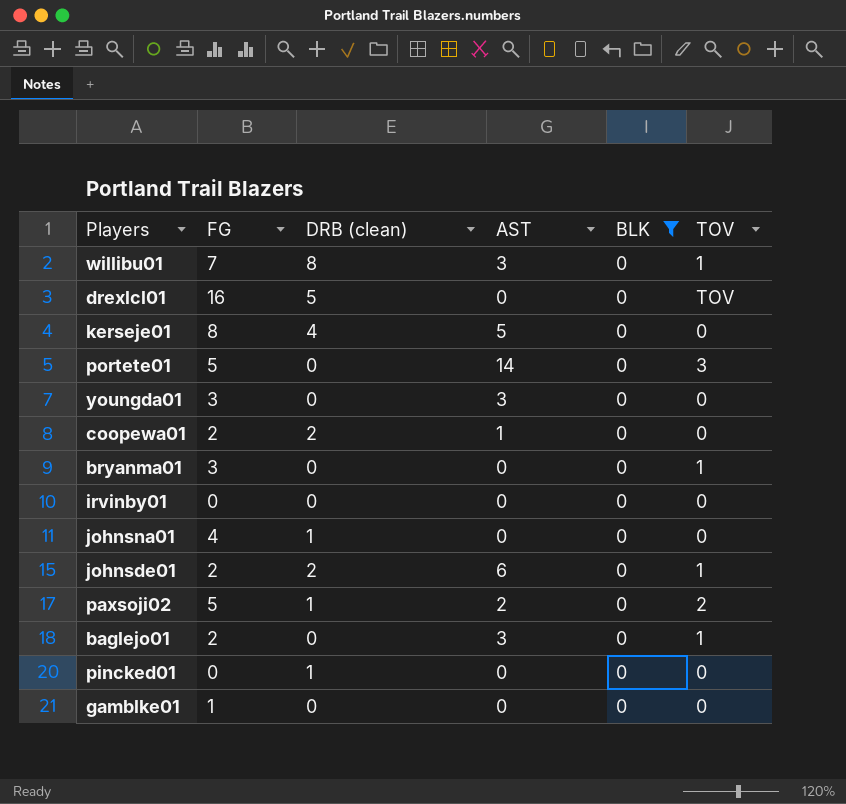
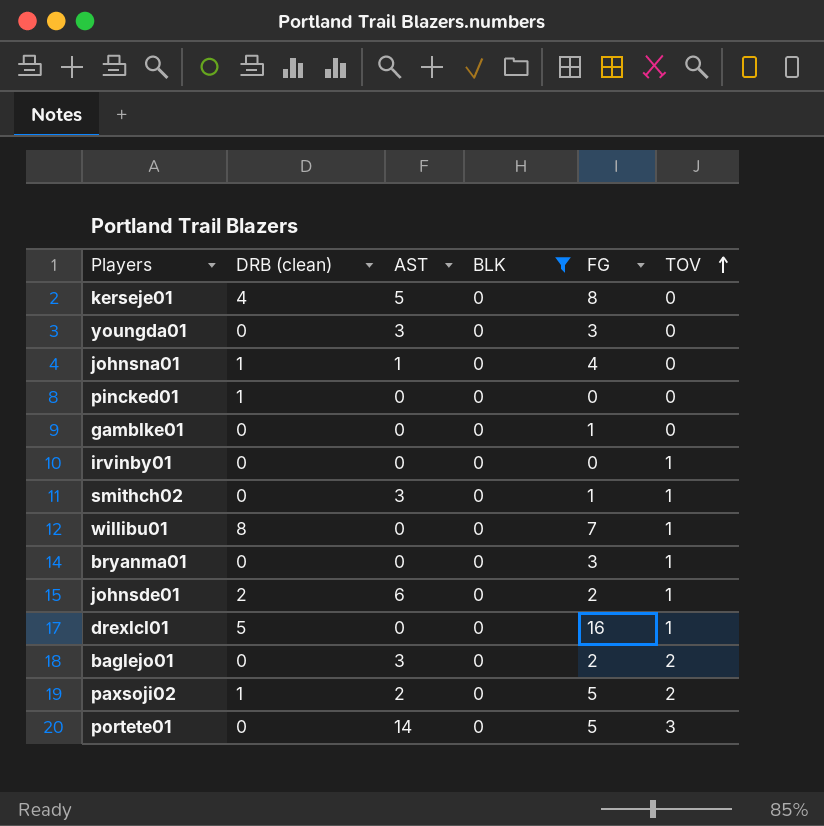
row order: none -> TOV ascending
column FG | position: 2 -> 5
row coopewa01: 2 | 2 | 1 | 0 | 0 -> none
johnsna01 | AST: 0 -> 1
irvinby01 | TOV: 0 -> 1
row smithch02: none -> 0 | 3 | 0 | 1 | 1
willibu01 | AST: 3 -> 0
drexlcl01 | TOV: TOV -> 1
baglejo01 | TOV: 1 -> 2

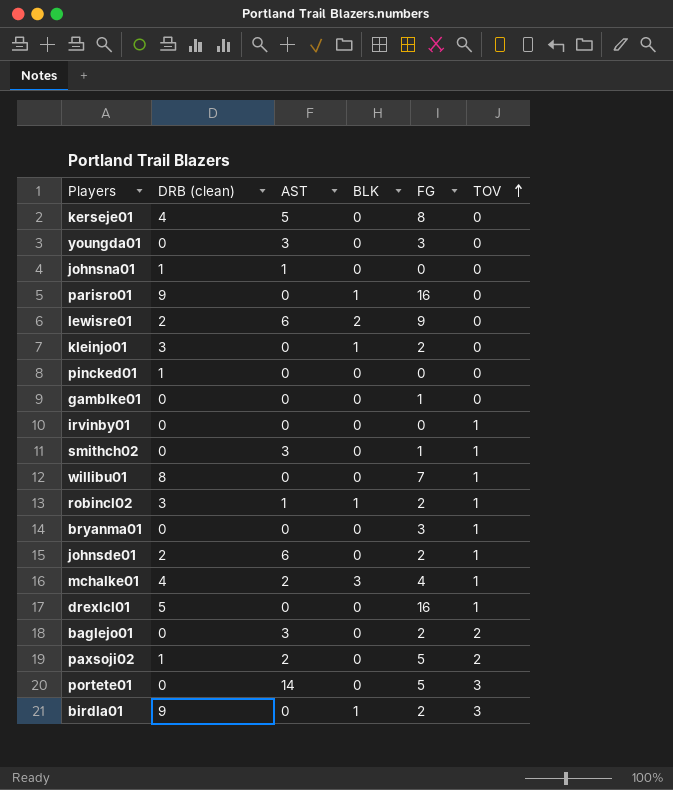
filter: BLK = 0 -> none
johnsna01 | FG: 4 -> 0

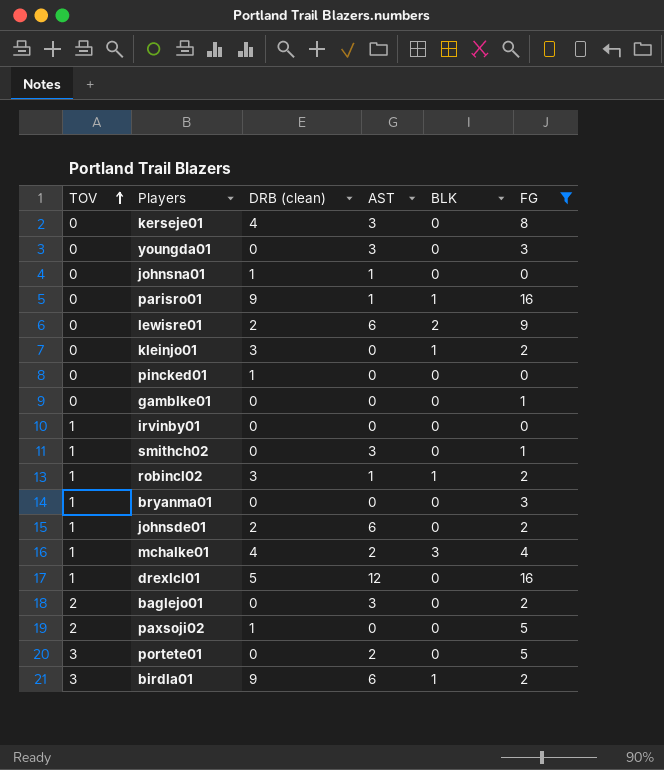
filter: none -> FG != 7
column TOV | position: 6 -> 1
kerseje01 | AST: 5 -> 3
parisro01 | AST: 0 -> 1
drexlcl01 | AST: 0 -> 12
paxsoji02 | AST: 2 -> 0
portete01 | AST: 14 -> 2
birdla01 | AST: 0 -> 6

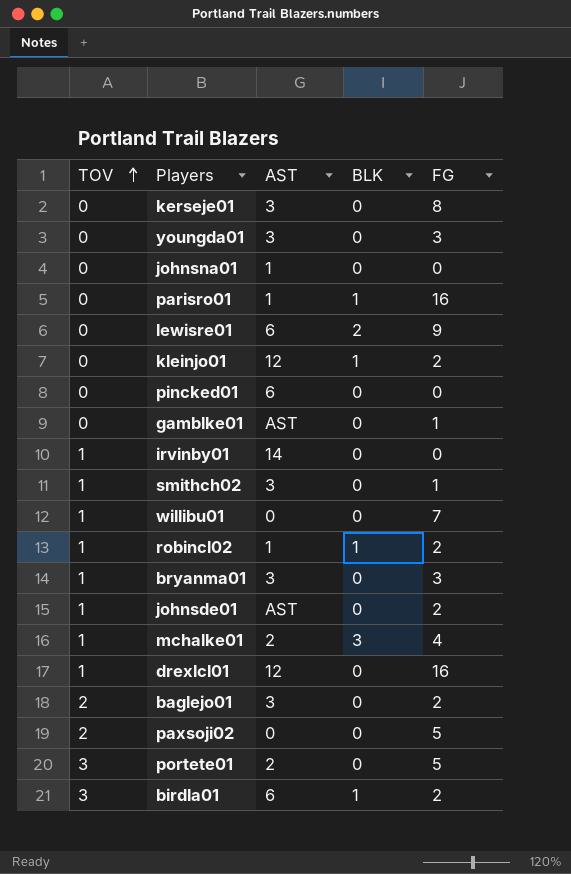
filter: FG != 7 -> none
column DRB (clean) | position: 3 -> none
kleinjo01 | AST: 0 -> 12
pincked01 | AST: 0 -> 6
gamblke01 | AST: 0 -> AST
irvinby01 | AST: 0 -> 14
bryanma01 | AST: 0 -> 3
johnsde01 | AST: 6 -> AST

